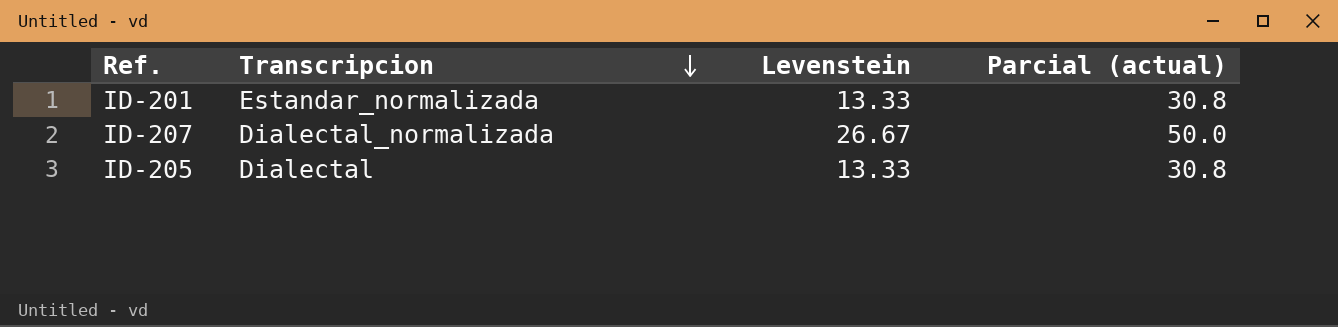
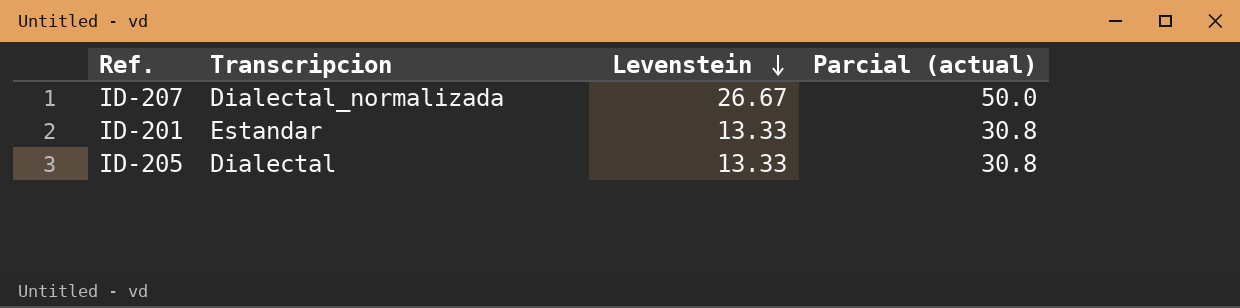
row order: Transcripcion descending -> Levenstein descending
ID-201 | Transcripcion: Estandar_normalizada -> Estandar

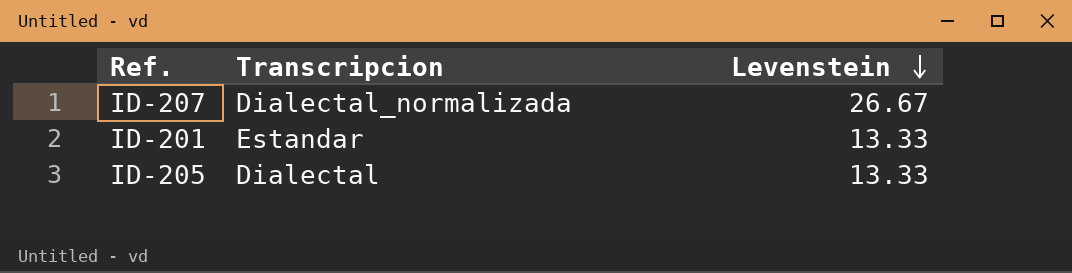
column Parcial (actual) | position: 4 -> none

